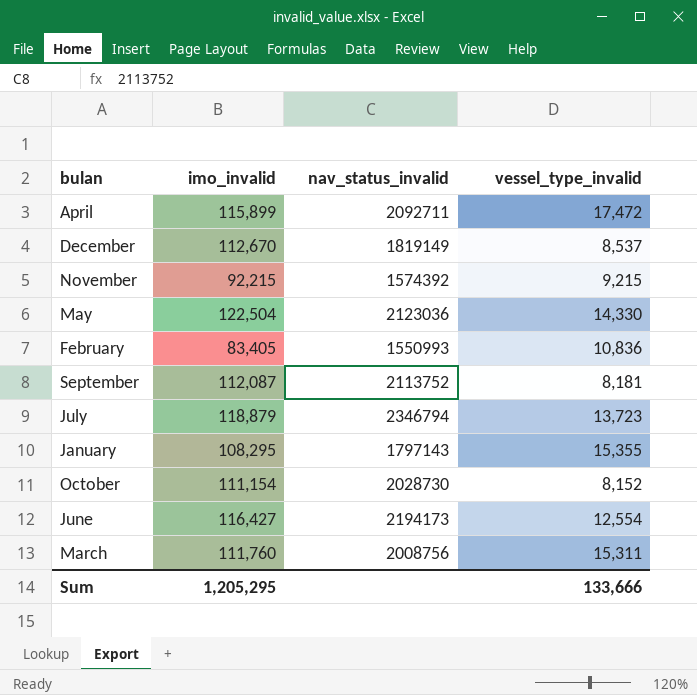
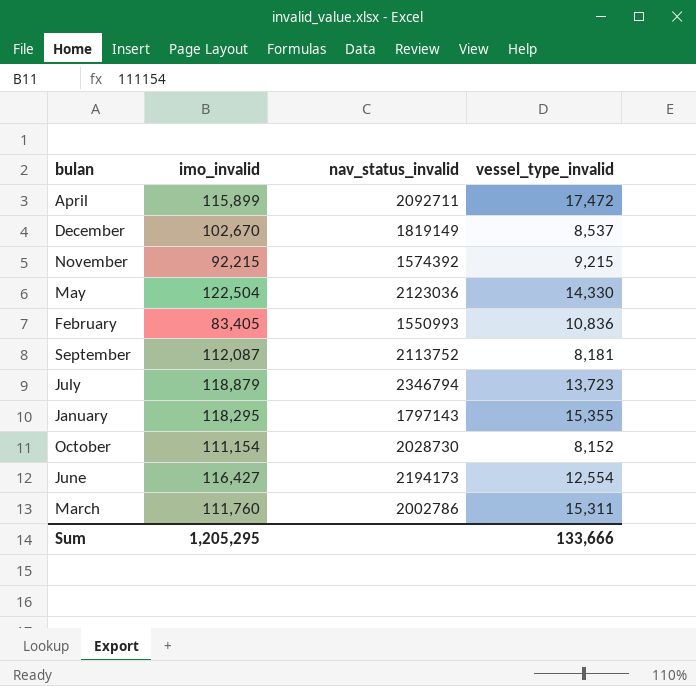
December | imo_invalid: 112,670 -> 102,670
January | imo_invalid: 108,295 -> 118,295
March | nav_status_invalid: 2008756 -> 2002786

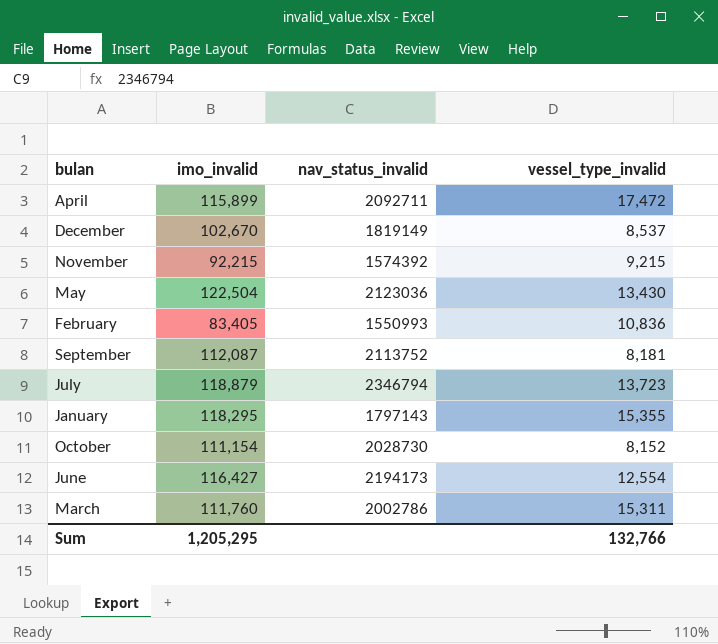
May | vessel_type_invalid: 14,330 -> 13,430
Sum | vessel_type_invalid: 133,666 -> 132,766

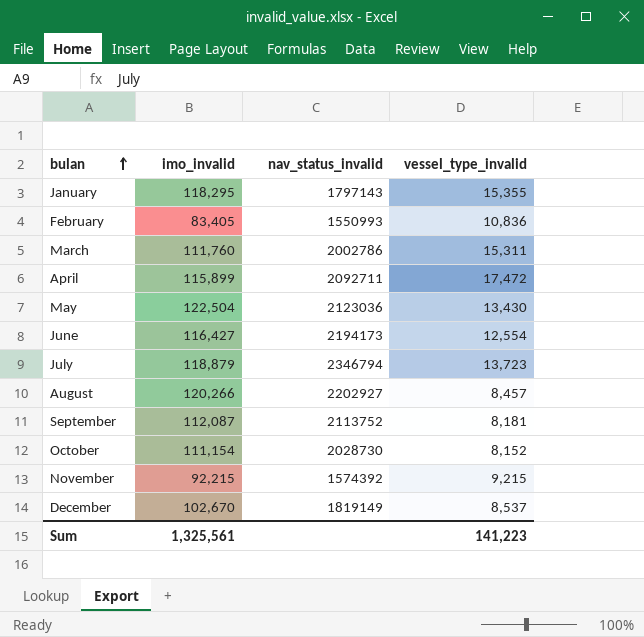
row order: none -> bulan ascending
row August: none -> 120,266 | 2202927 | 8,457
Sum | imo_invalid: 1,205,295 -> 1,325,561
Sum | vessel_type_invalid: 132,766 -> 141,223

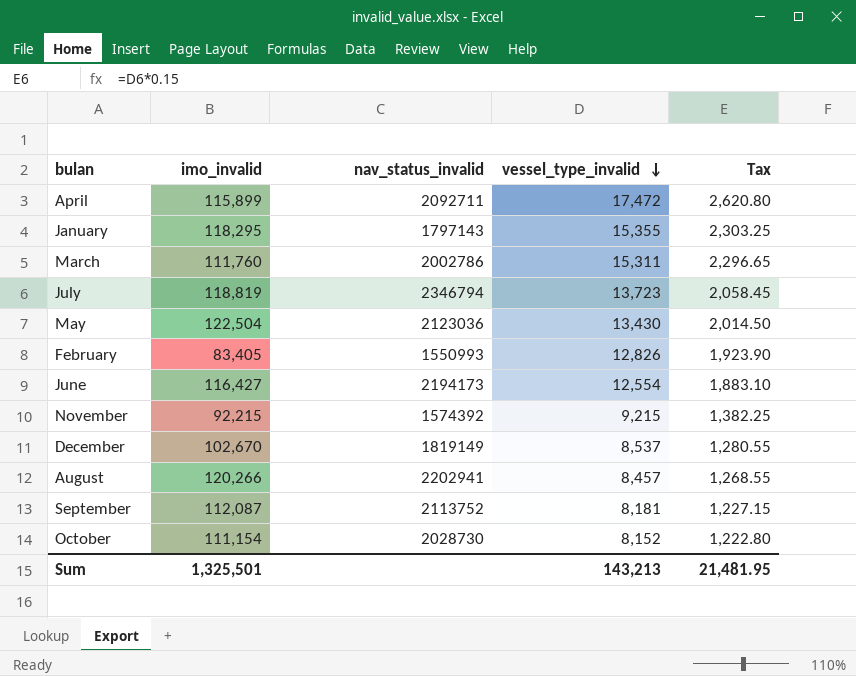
row order: bulan ascending -> vessel_type_invalid descending
column Tax | formula: none -> [vessel_type_invalid] * 0.15
July | imo_invalid: 118,879 -> 118,819
February | vessel_type_invalid: 10,836 -> 12,826
August | nav_status_invalid: 2202927 -> 2202941
Sum | imo_invalid: 1,325,561 -> 1,325,501
Sum | vessel_type_invalid: 141,223 -> 143,213

